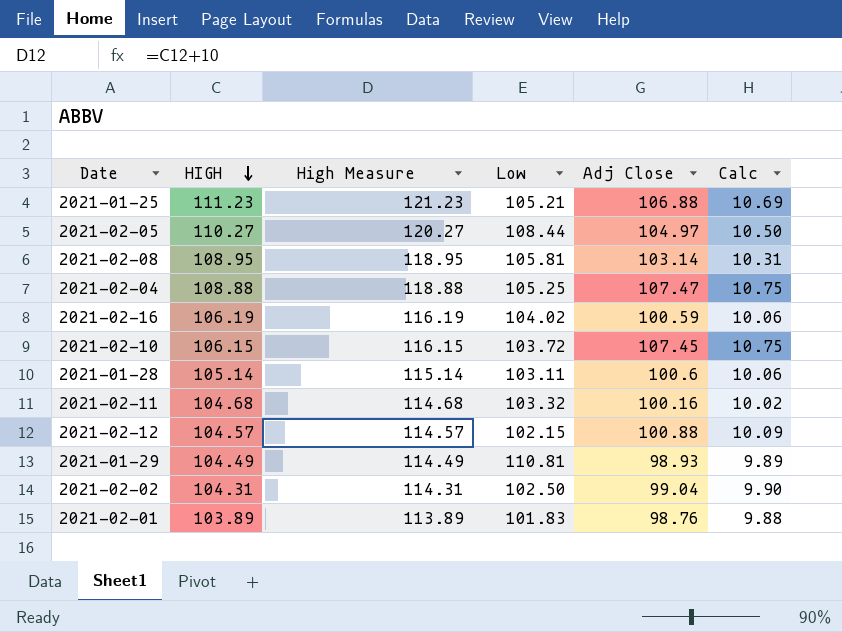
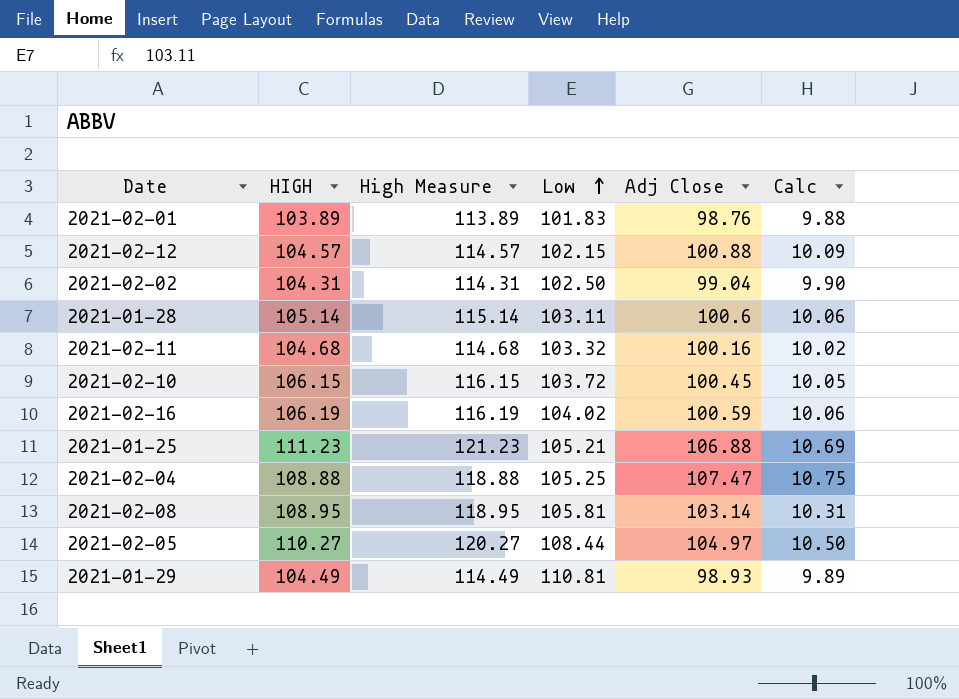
row order: HIGH descending -> Low ascending
2021-02-10 | Adj Close: 107.45 -> 100.45
2021-02-10 | Calc: 10.75 -> 10.05

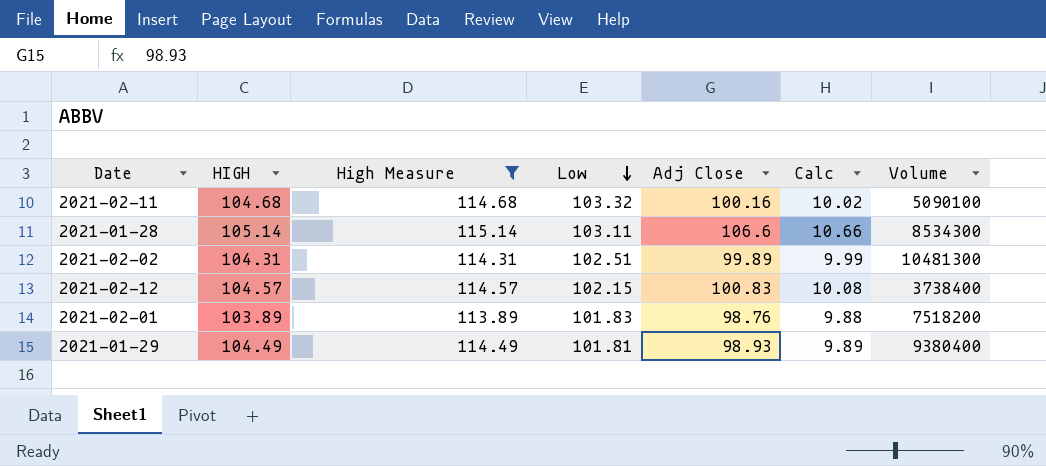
filter: none -> High Measure <= 115.14
row order: Low ascending -> Low descending
column Volume | position: none -> 7
2021-01-28 | Adj Close: 100.6 -> 106.6
2021-01-28 | Calc: 10.06 -> 10.66
2021-02-02 | Low: 102.50 -> 102.51
2021-02-02 | Adj Close: 99.04 -> 99.89
2021-02-02 | Calc: 9.90 -> 9.99
2021-02-12 | Adj Close: 100.88 -> 100.83
2021-02-12 | Calc: 10.09 -> 10.08
2021-01-29 | Low: 110.81 -> 101.81

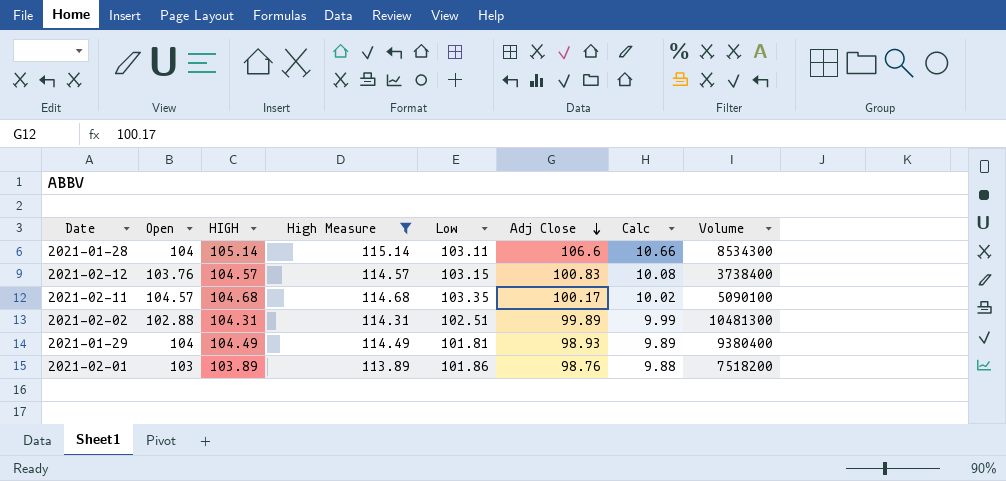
row order: Low descending -> Adj Close descending
column Open | position: none -> 2
2021-02-12 | Low: 102.15 -> 103.15
2021-02-11 | Low: 103.32 -> 103.35
2021-02-11 | Adj Close: 100.16 -> 100.17
2021-02-01 | Low: 101.83 -> 101.86

